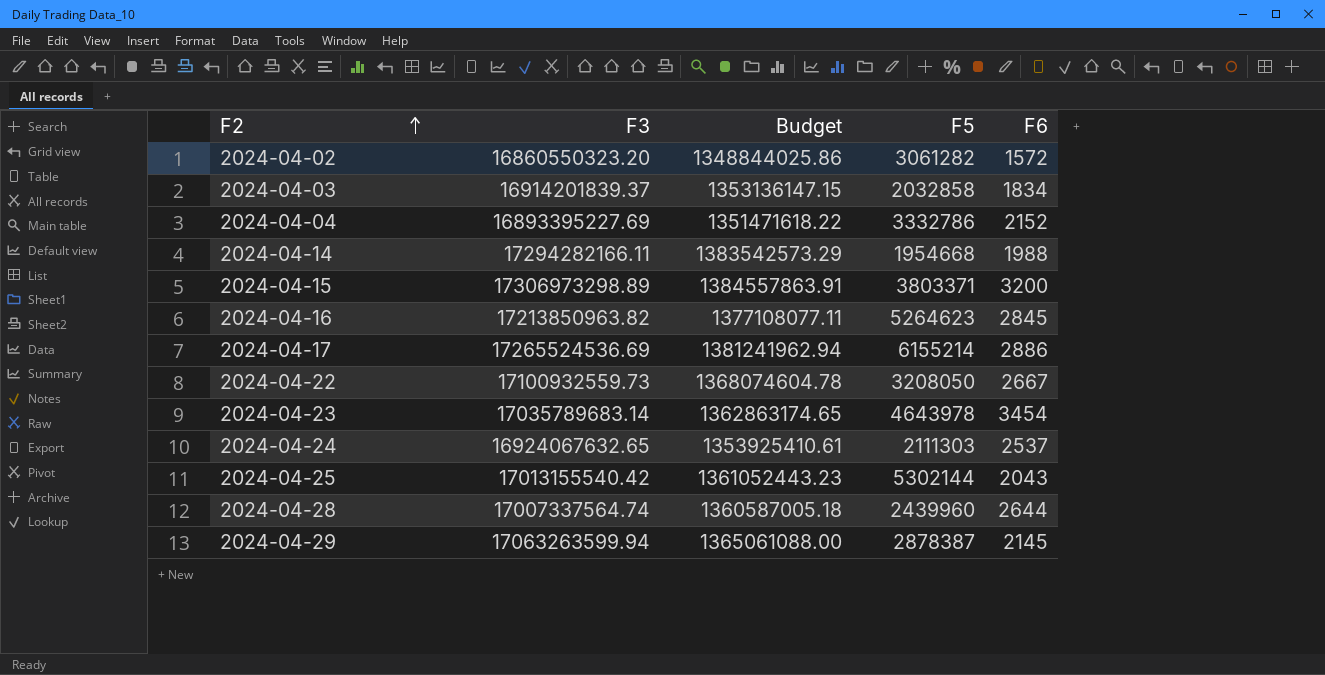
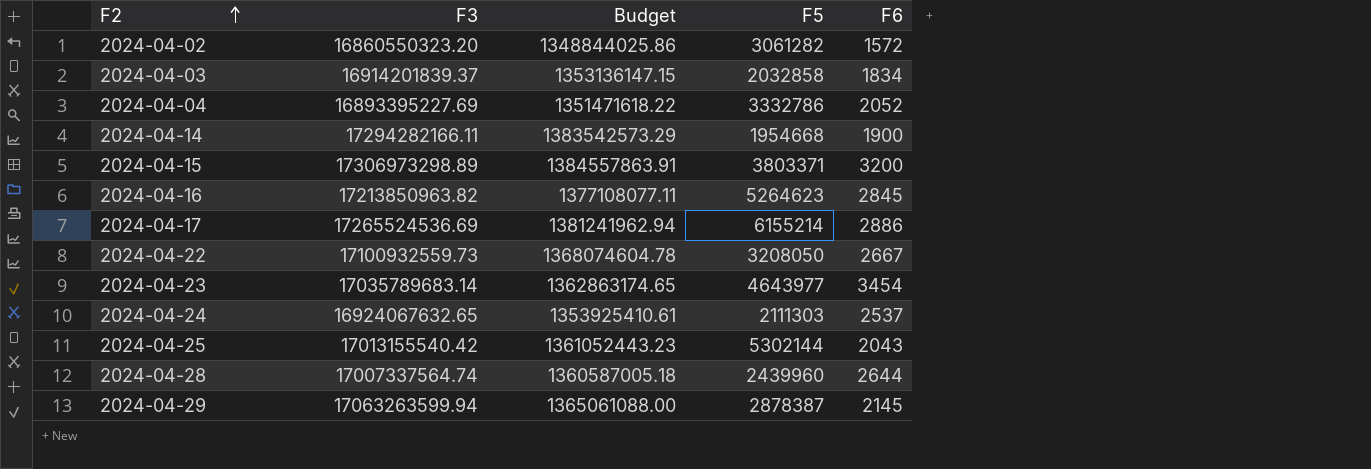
2024-04-04 | F6: 2152 -> 2052
2024-04-14 | F6: 1988 -> 1900
2024-04-23 | F5: 4643978 -> 4643977

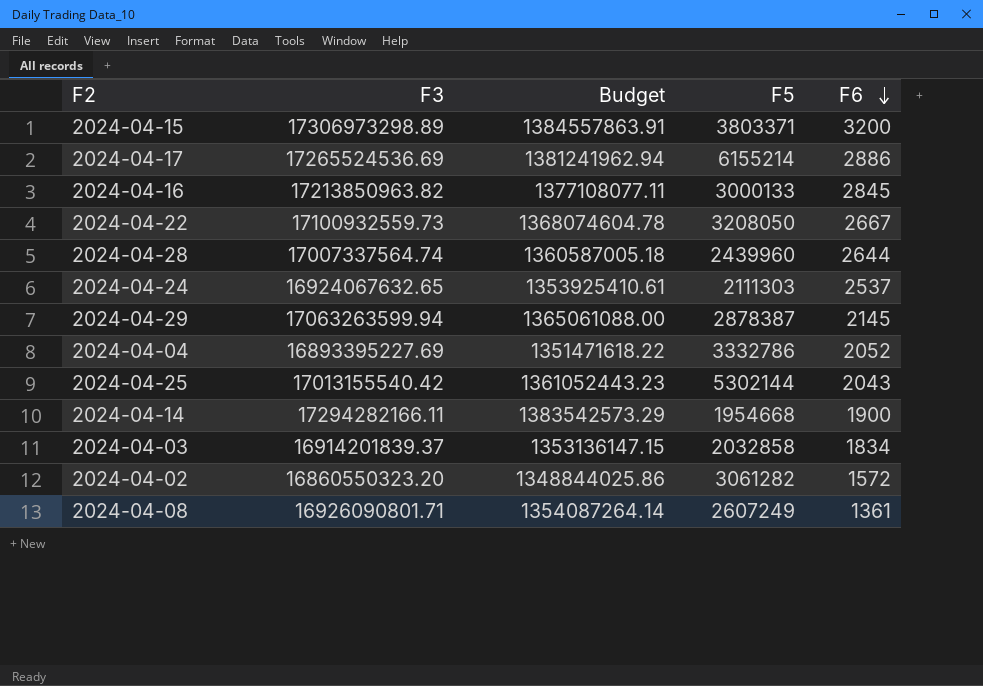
row order: F2 ascending -> F6 descending
row 2024-04-23: 17035789683.14 | 1362863174.65 | 4643977 | 3454 -> none
2024-04-16 | F5: 5264623 -> 3000133
row 2024-04-08: none -> 16926090801.71 | 1354087264.14 | 2607249 | 1361

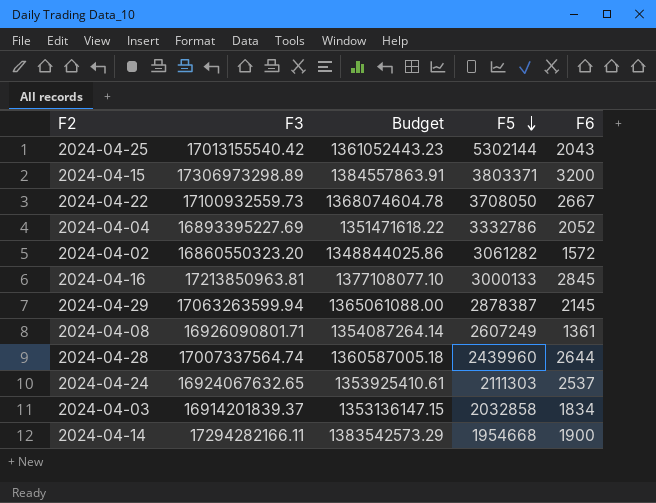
row order: F6 descending -> F5 descending
row 2024-04-17: 17265524536.69 | 1381241962.94 | 6155214 | 2886 -> none
2024-04-22 | F5: 3208050 -> 3708050
2024-04-16 | F3: 17213850963.82 -> 17213850963.81
2024-04-16 | Budget: 1377108077.11 -> 1377108077.10

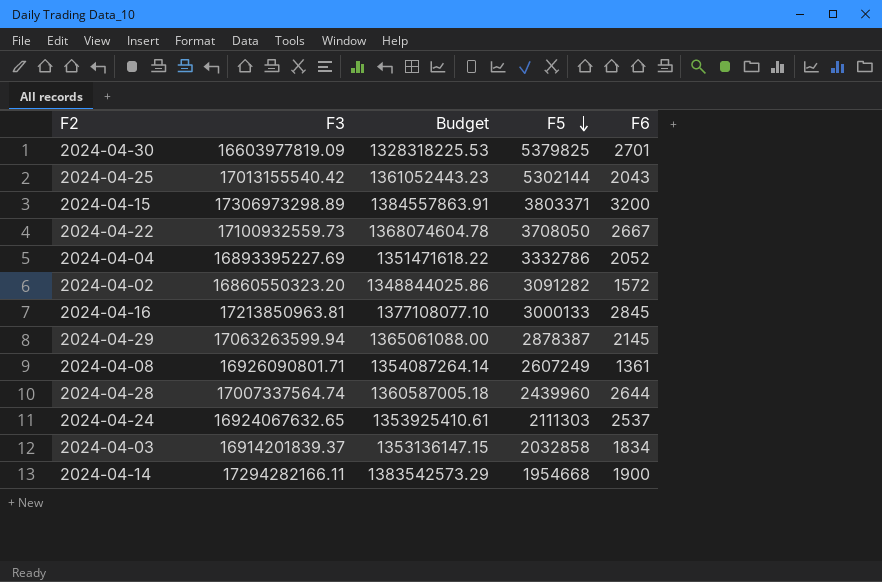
row 2024-04-30: none -> 16603977819.09 | 1328318225.53 | 5379825 | 2701
2024-04-02 | F5: 3061282 -> 3091282

